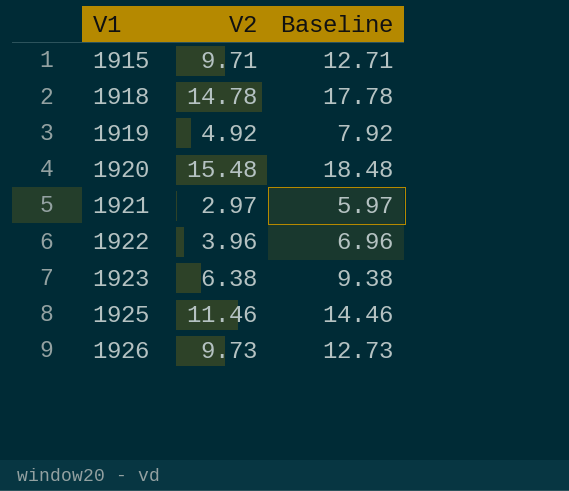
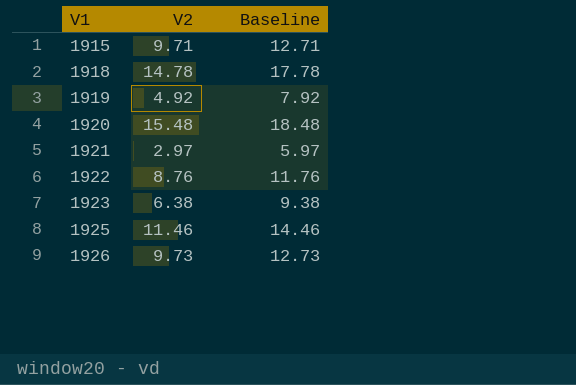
1922 | V2: 3.96 -> 8.76
1922 | Baseline: 6.96 -> 11.76

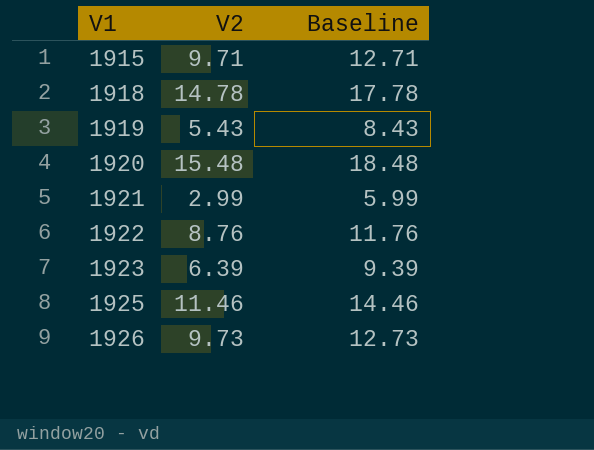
1919 | V2: 4.92 -> 5.43
1919 | Baseline: 7.92 -> 8.43
1921 | V2: 2.97 -> 2.99
1921 | Baseline: 5.97 -> 5.99
1923 | V2: 6.38 -> 6.39
1923 | Baseline: 9.38 -> 9.39

